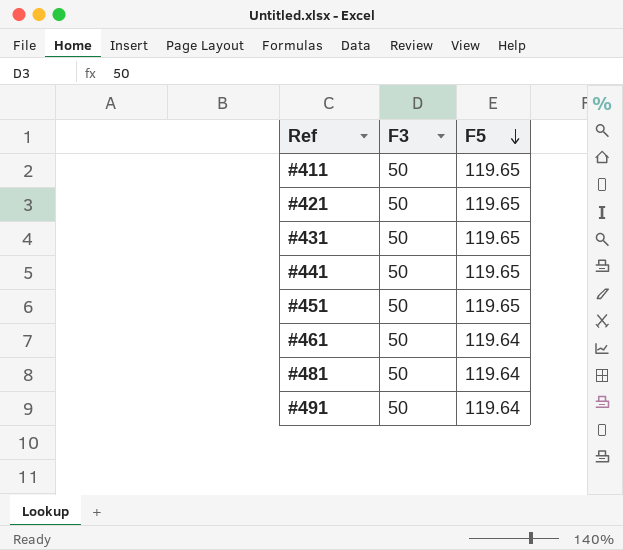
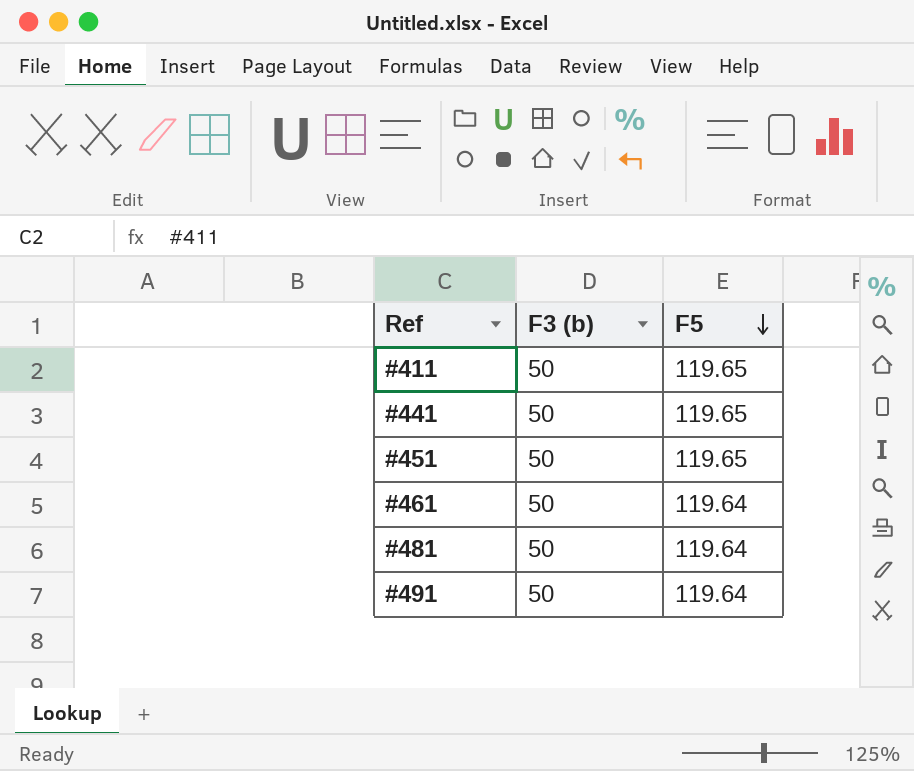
column name: F3 -> F3 (b)
row #421: 50 | 119.65 -> none
row #431: 50 | 119.65 -> none

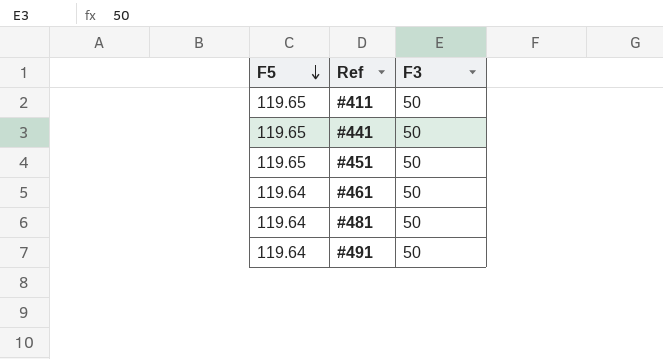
column F5 | position: 3 -> 1
column name: F3 (b) -> F3

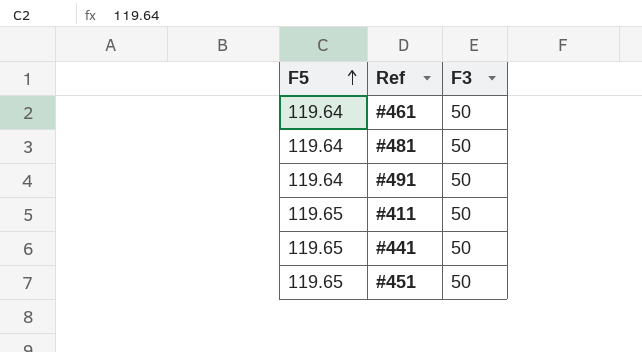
row order: F5 descending -> F5 ascending

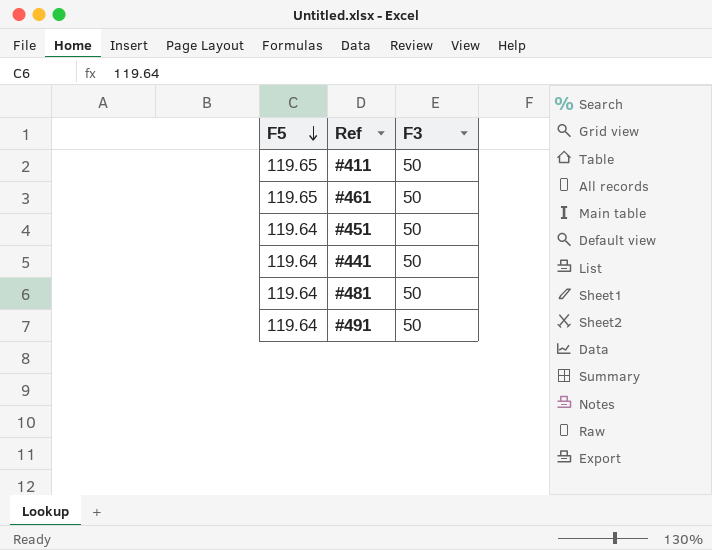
row order: F5 ascending -> F5 descending
#461 | F5: 119.64 -> 119.65
#451 | F5: 119.65 -> 119.64
#441 | F5: 119.65 -> 119.64

